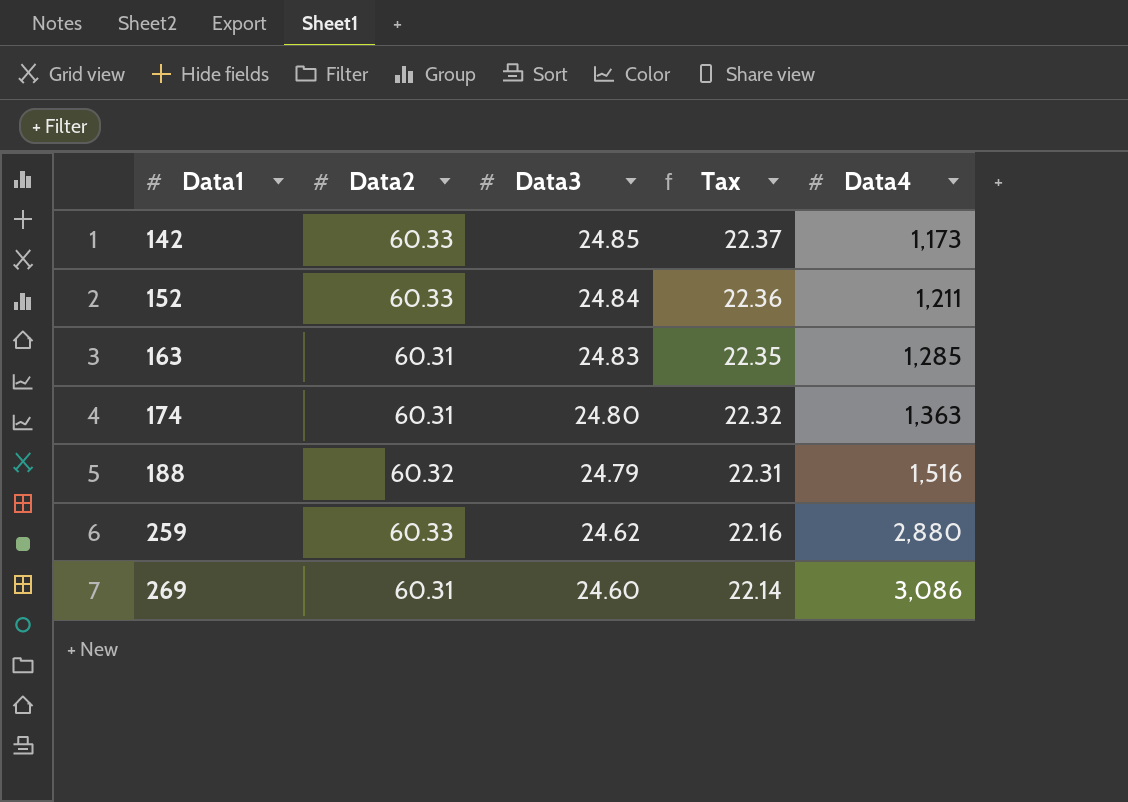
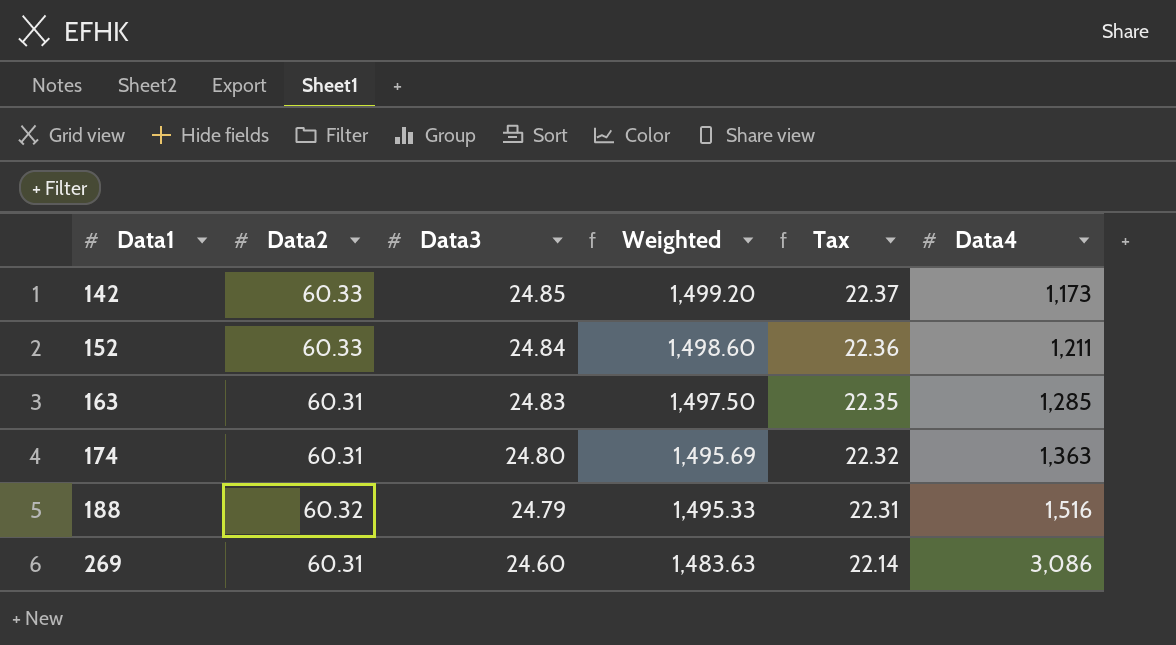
column Weighted | formula: none -> [Data2] * [Data3]
row 259: 60.33 | 24.62 | 22.16 | 2,880 -> none

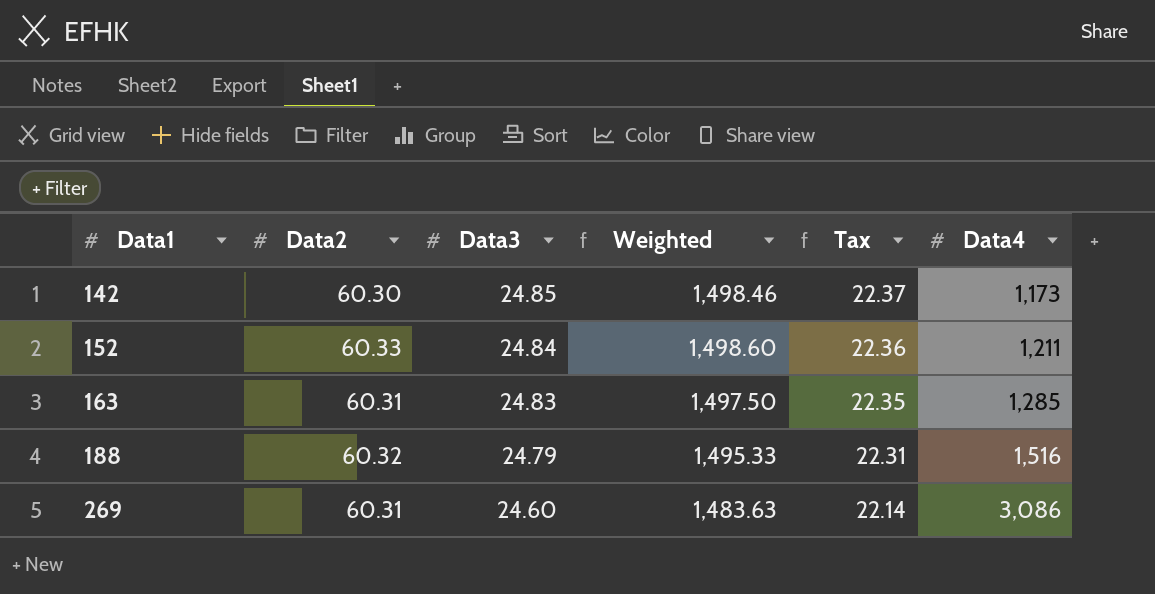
row 174: 60.31 | 24.80 | 1,495.69 | 22.32 | 1,363 -> none
142 | Data2: 60.33 -> 60.30
142 | Weighted: 1,499.20 -> 1,498.46

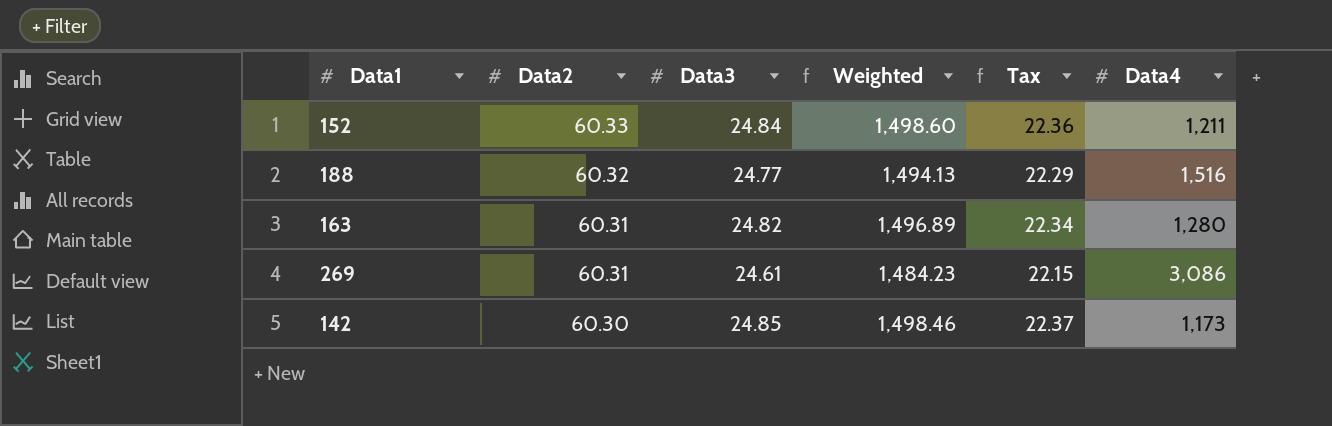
row order: Data1 ascending -> Data2 descending
188 | Data3: 24.79 -> 24.77
188 | Weighted: 1,495.33 -> 1,494.13
188 | Tax: 22.31 -> 22.29
163 | Data3: 24.83 -> 24.82
163 | Weighted: 1,497.50 -> 1,496.89
163 | Tax: 22.35 -> 22.34
163 | Data4: 1,285 -> 1,280
269 | Data3: 24.60 -> 24.61
269 | Weighted: 1,483.63 -> 1,484.23
269 | Tax: 22.14 -> 22.15

